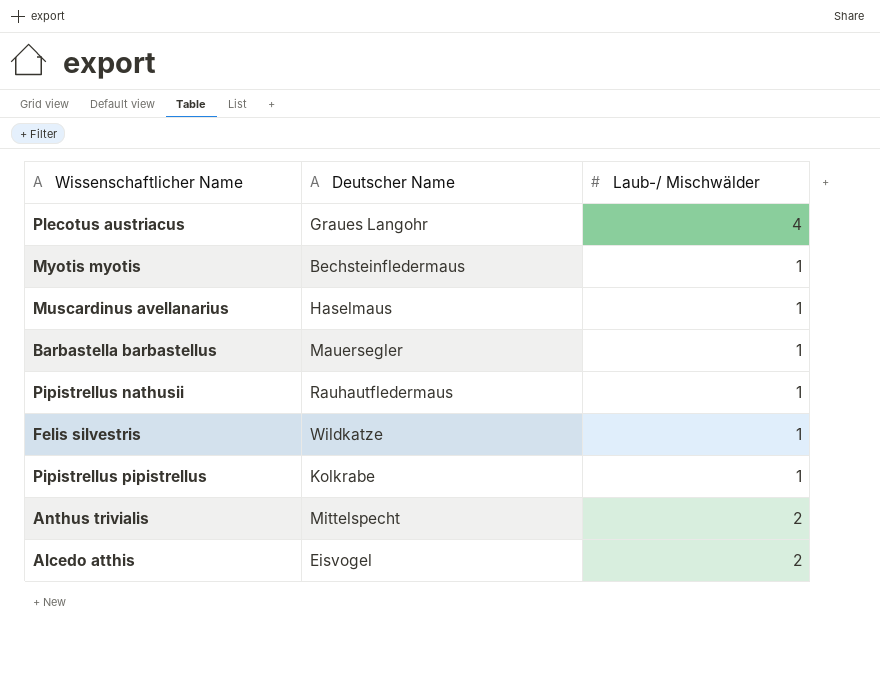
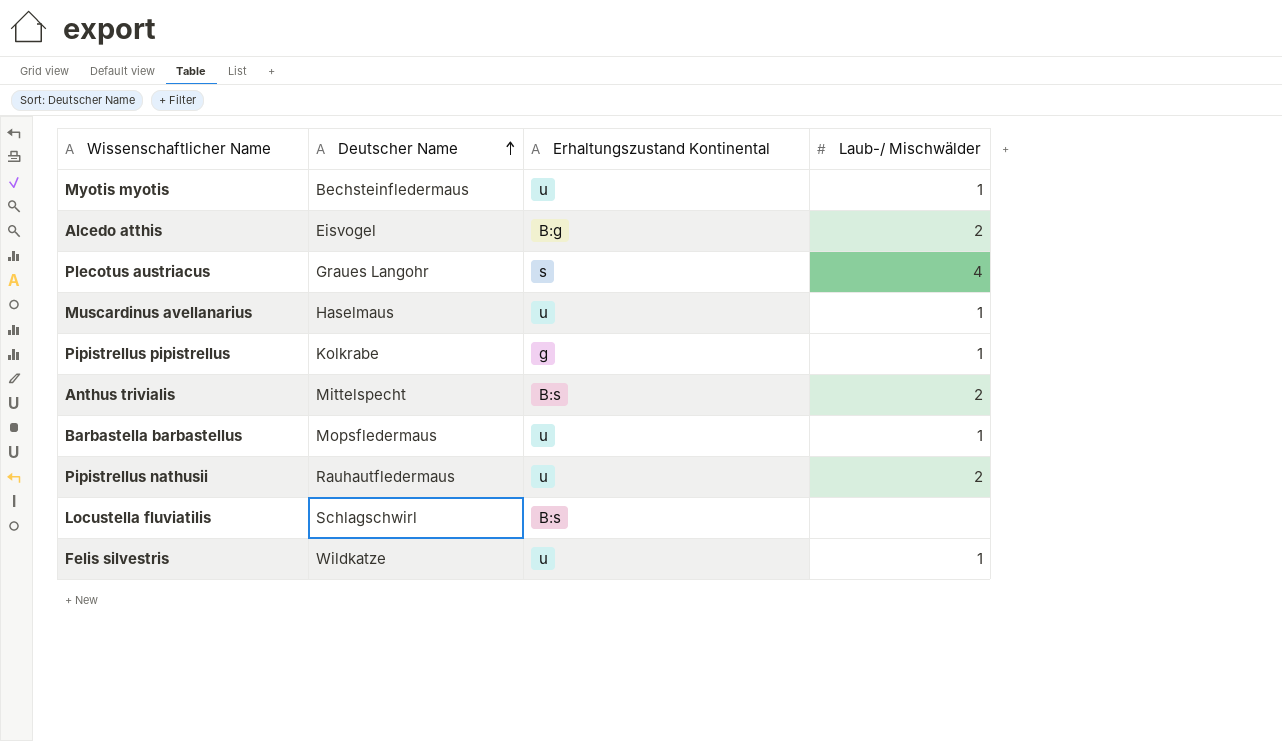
row order: none -> Deutscher Name ascending
column Erhaltungszustand Kontinental | position: none -> 3
Barbastella barbastellus | Deutscher Name: Mauersegler -> Mopsfledermaus
Pipistrellus nathusii | Laub-/ Mischwälder: 1 -> 2
row Locustella fluviatilis: none -> Schlagschwirl | B:s | none

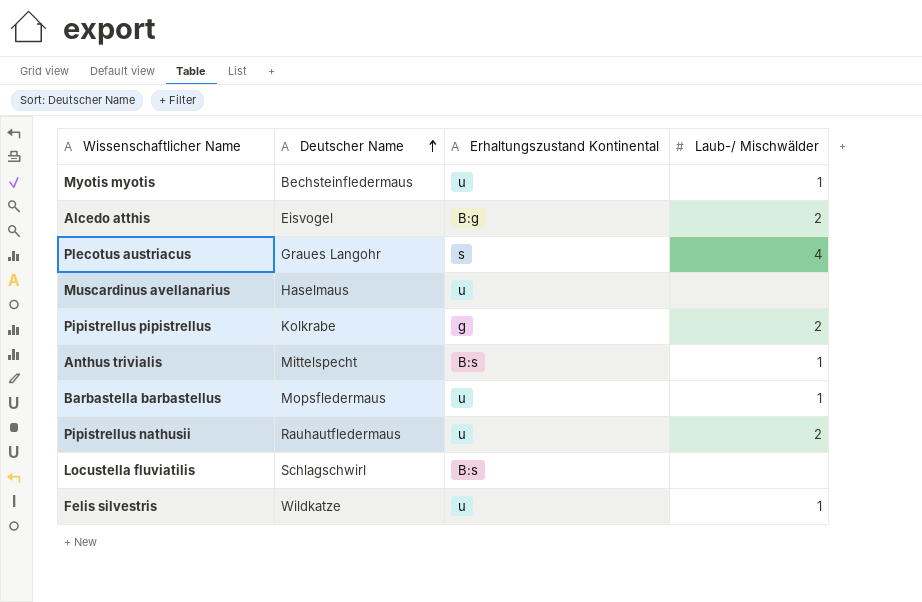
Muscardinus avellanarius | Laub-/ Mischwälder: 1 -> none
Pipistrellus pipistrellus | Laub-/ Mischwälder: 1 -> 2
Anthus trivialis | Laub-/ Mischwälder: 2 -> 1

